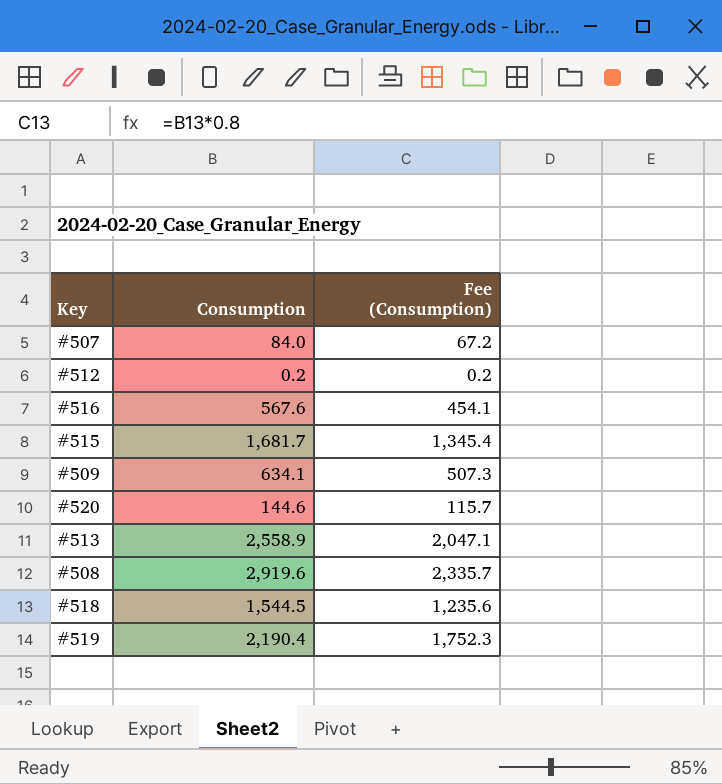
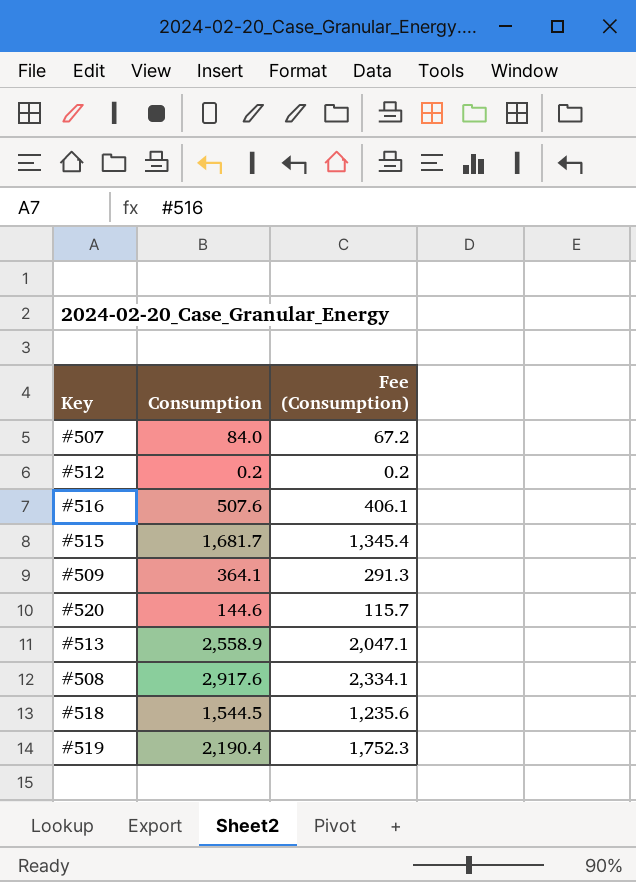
#516 | Consumption: 567.6 -> 507.6
#516 | Fee (Consumption): 454.1 -> 406.1
#509 | Consumption: 634.1 -> 364.1
#509 | Fee (Consumption): 507.3 -> 291.3
#508 | Consumption: 2,919.6 -> 2,917.6
#508 | Fee (Consumption): 2,335.7 -> 2,334.1

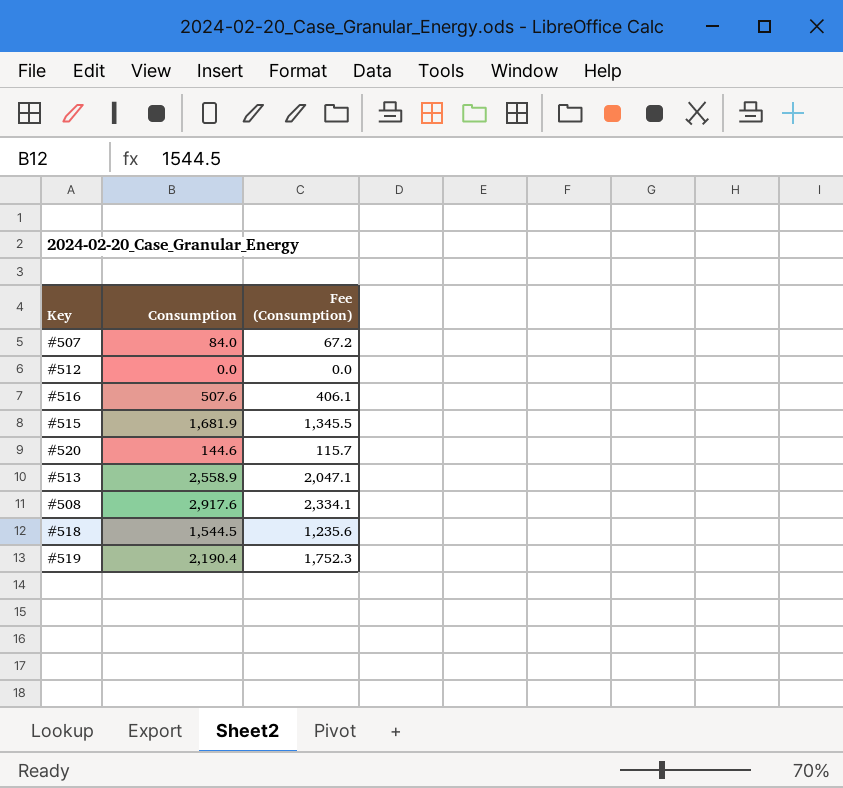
row #509: 364.1 | 291.3 -> none
#512 | Consumption: 0.2 -> 0.0
#512 | Fee (Consumption): 0.2 -> 0.0
#515 | Consumption: 1,681.7 -> 1,681.9
#515 | Fee (Consumption): 1,345.4 -> 1,345.5

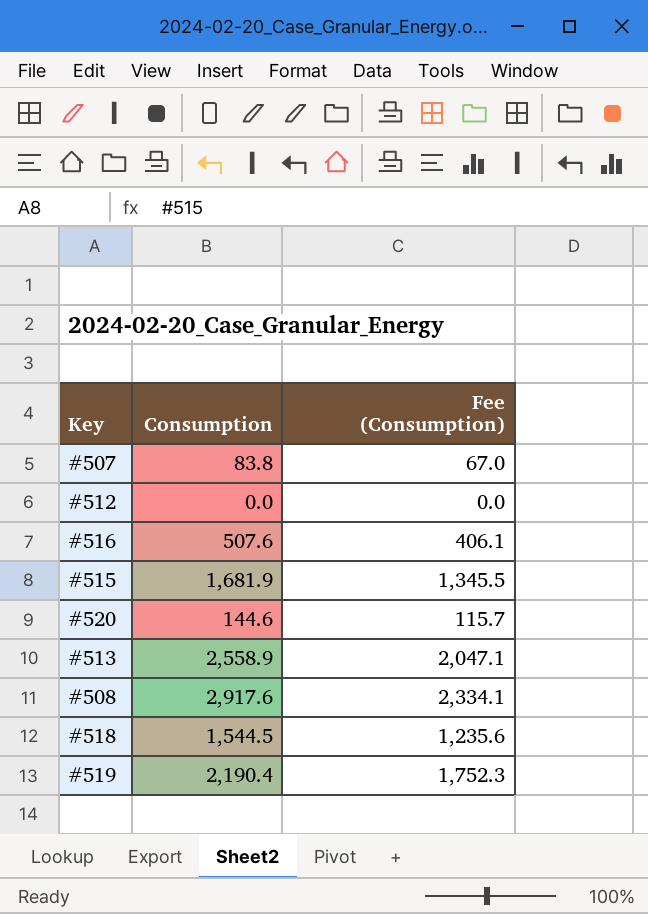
#507 | Consumption: 84.0 -> 83.8
#507 | Fee (Consumption): 67.2 -> 67.0

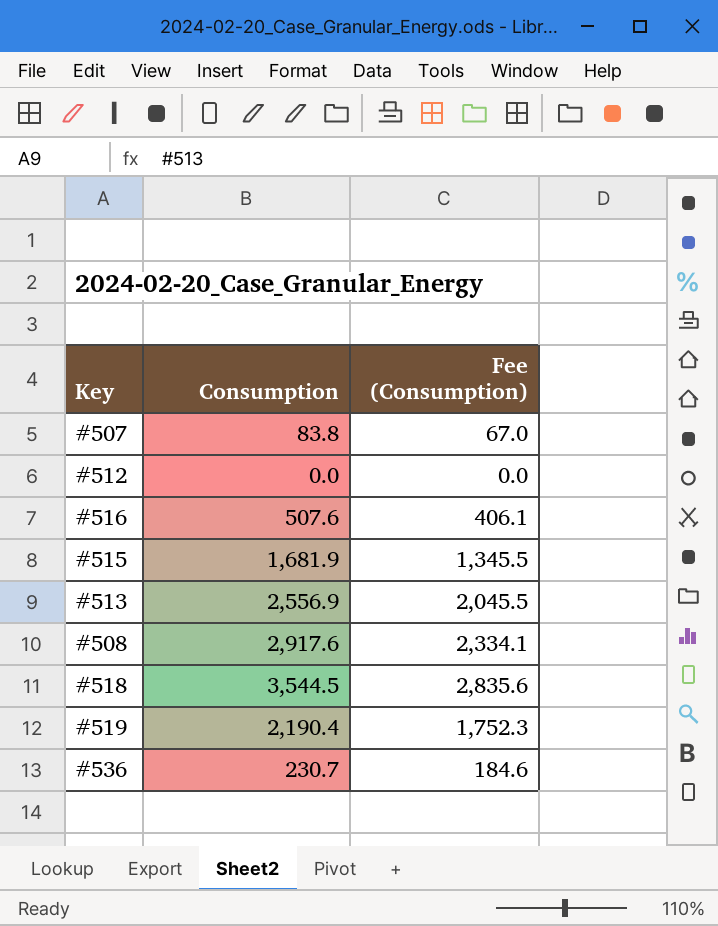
row #520: 144.6 | 115.7 -> none
#513 | Consumption: 2,558.9 -> 2,556.9
#513 | Fee (Consumption): 2,047.1 -> 2,045.5
#518 | Consumption: 1,544.5 -> 3,544.5
#518 | Fee (Consumption): 1,235.6 -> 2,835.6
row #536: none -> 230.7 | 184.6

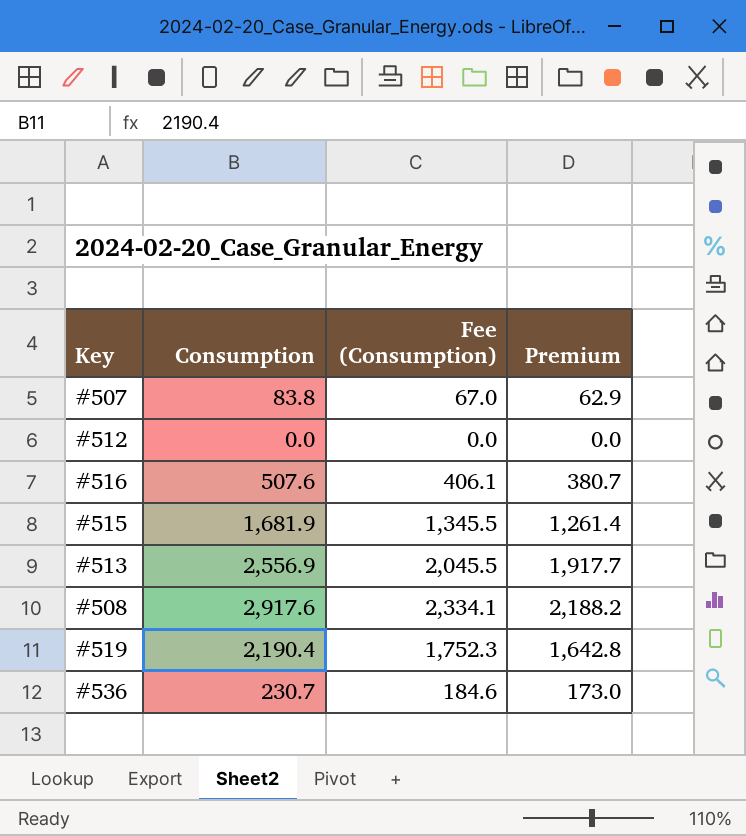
column Premium | formula: none -> [Consumption] * 0.75
row #518: 3,544.5 | 2,835.6 -> none

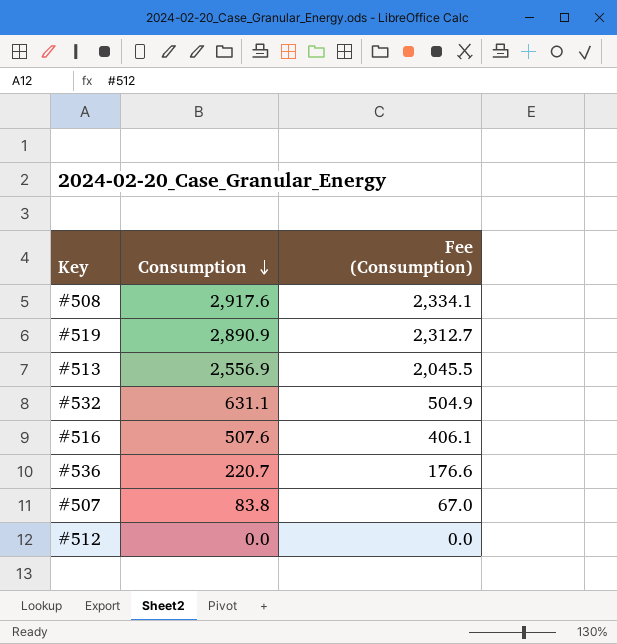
row order: none -> Consumption descending
column Premium | formula: [Consumption] * 0.75 -> none
row #515: 1,681.9 | 1,345.5 | 1,261.4 -> none
#519 | Consumption: 2,190.4 -> 2,890.9
#519 | Fee (Consumption): 1,752.3 -> 2,312.7
row #532: none -> 631.1 | 504.9
#536 | Consumption: 230.7 -> 220.7
#536 | Fee (Consumption): 184.6 -> 176.6

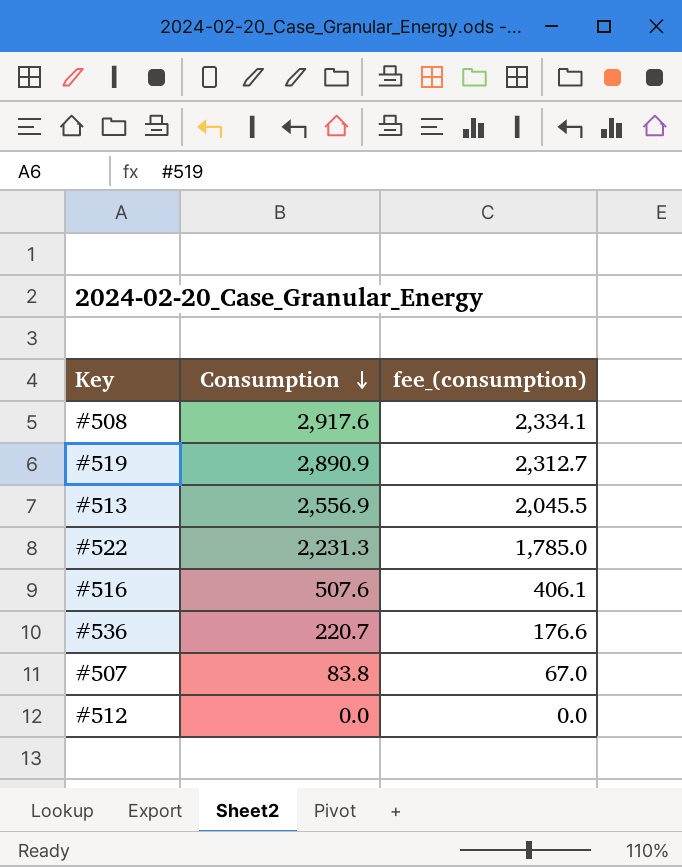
column name: Fee (Consumption) -> fee_(consumption)
row #532: 631.1 | 504.9 -> none
row #522: none -> 2,231.3 | 1,785.0

